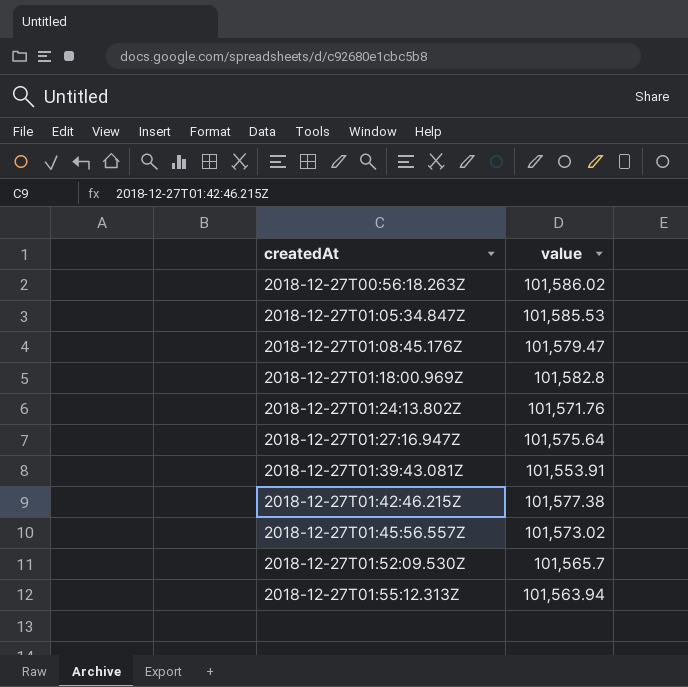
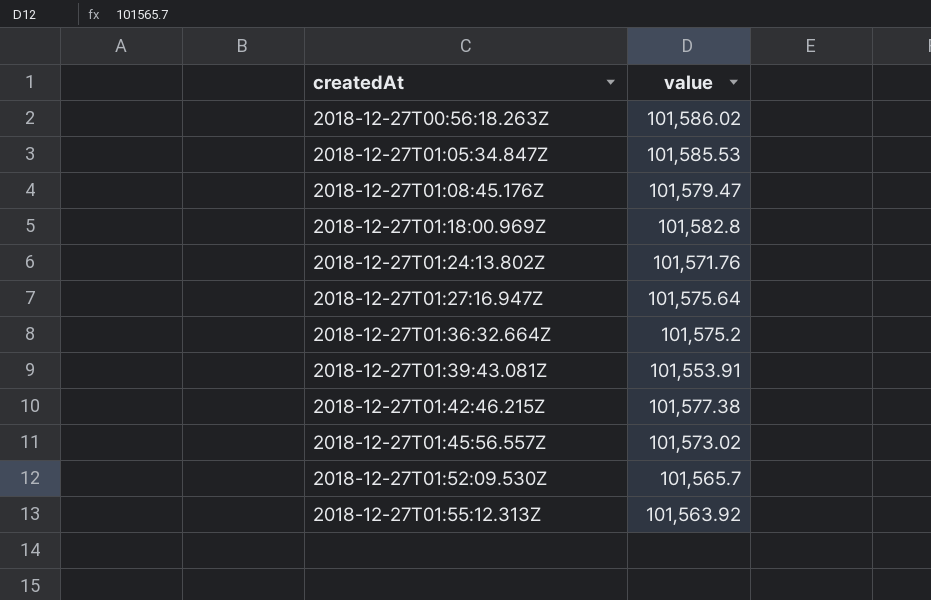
row 2018-12-27T01:36:32.664Z: none -> 101,575.2
2018-12-27T01:55:12.313Z | value: 101,563.94 -> 101,563.92

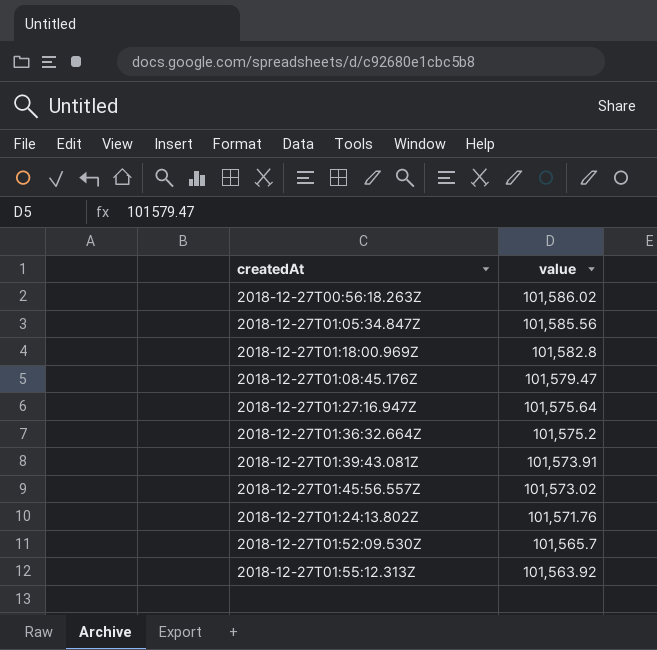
row order: createdAt ascending -> value descending
row 2018-12-27T01:42:46.215Z: 101,577.38 -> none
2018-12-27T01:05:34.847Z | value: 101,585.53 -> 101,585.56
2018-12-27T01:39:43.081Z | value: 101,553.91 -> 101,573.91

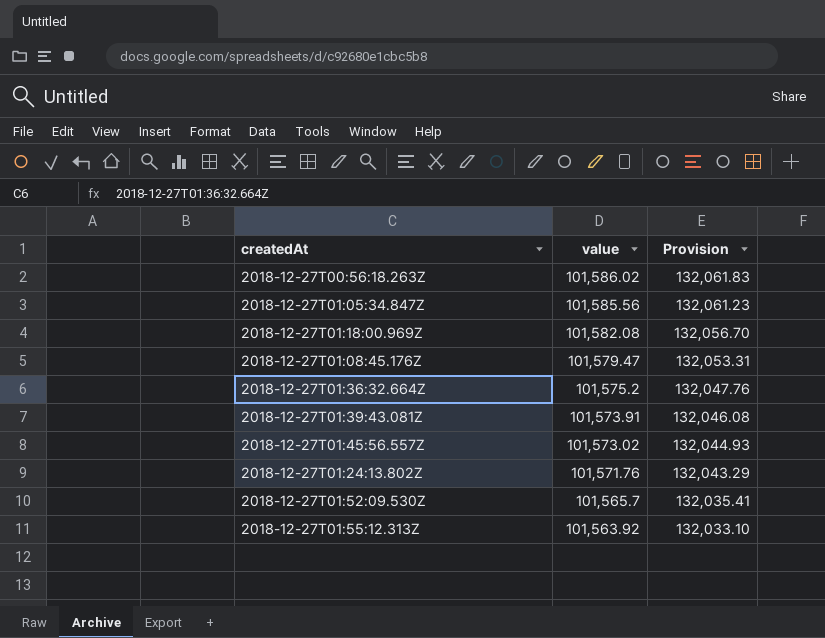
column Provision | formula: none -> [value] * 1.3
row 2018-12-27T01:27:16.947Z: 101,575.64 -> none
2018-12-27T01:18:00.969Z | value: 101,582.8 -> 101,582.08

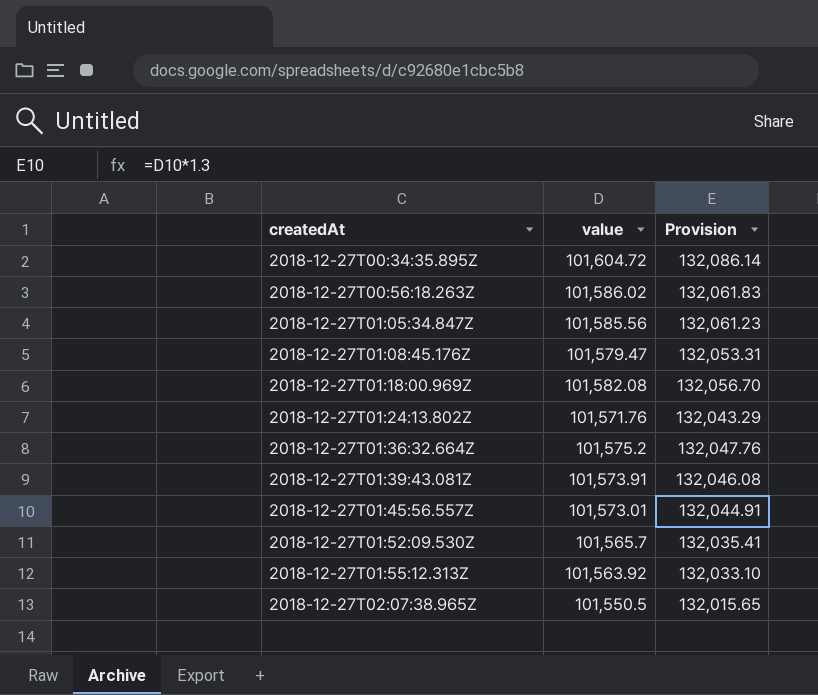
row order: value descending -> createdAt ascending
row 2018-12-27T00:34:35.895Z: none -> 101,604.72 | 132,086.14
2018-12-27T01:45:56.557Z | value: 101,573.02 -> 101,573.01
2018-12-27T01:45:56.557Z | Provision: 132,044.93 -> 132,044.91
row 2018-12-27T02:07:38.965Z: none -> 101,550.5 | 132,015.65

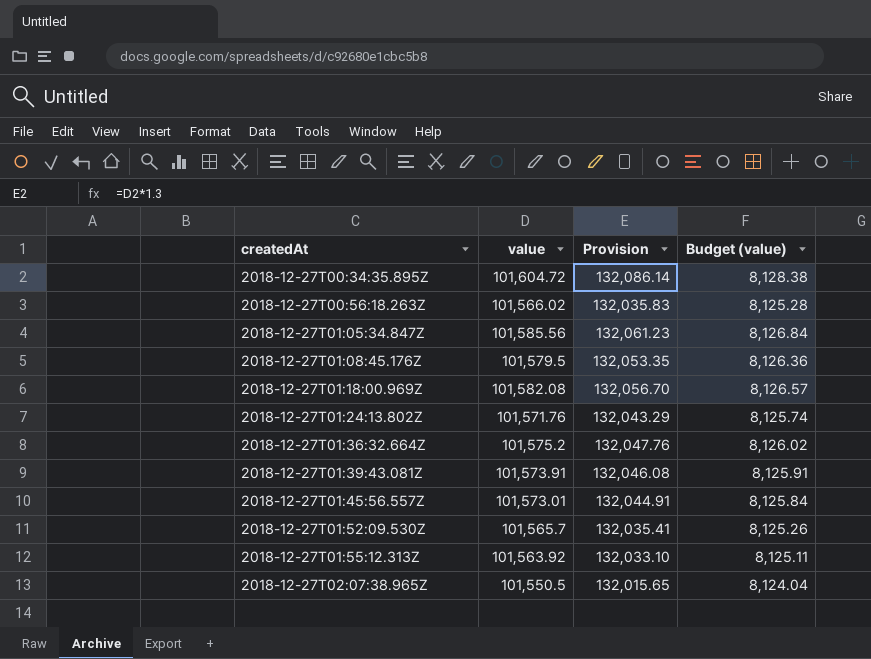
column Budget (value) | formula: none -> [value] * 0.08
2018-12-27T00:56:18.263Z | value: 101,586.02 -> 101,566.02
2018-12-27T00:56:18.263Z | Provision: 132,061.83 -> 132,035.83
2018-12-27T01:08:45.176Z | value: 101,579.47 -> 101,579.5
2018-12-27T01:08:45.176Z | Provision: 132,053.31 -> 132,053.35

